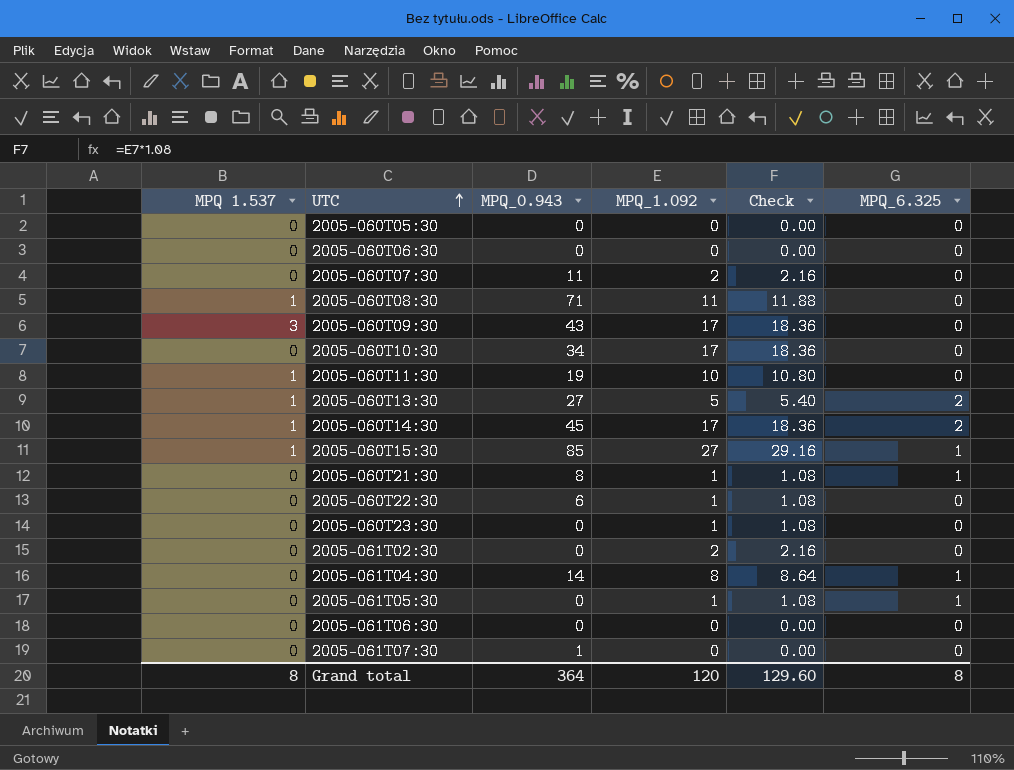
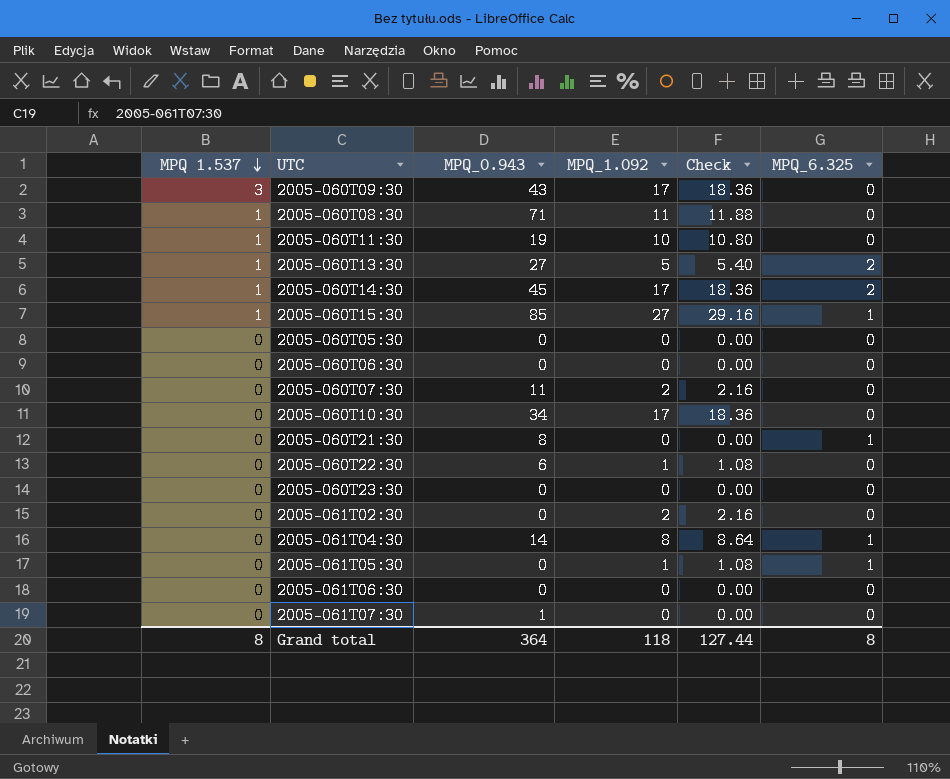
row order: UTC ascending -> MPQ 1.537 descending
2005-060T21:30 | MPQ_1.092: 1 -> 0
2005-060T21:30 | Check: 1.08 -> 0.00
2005-060T23:30 | MPQ_1.092: 1 -> 0
2005-060T23:30 | Check: 1.08 -> 0.00
Grand total | MPQ_1.092: 120 -> 118
Grand total | Check: 129.60 -> 127.44

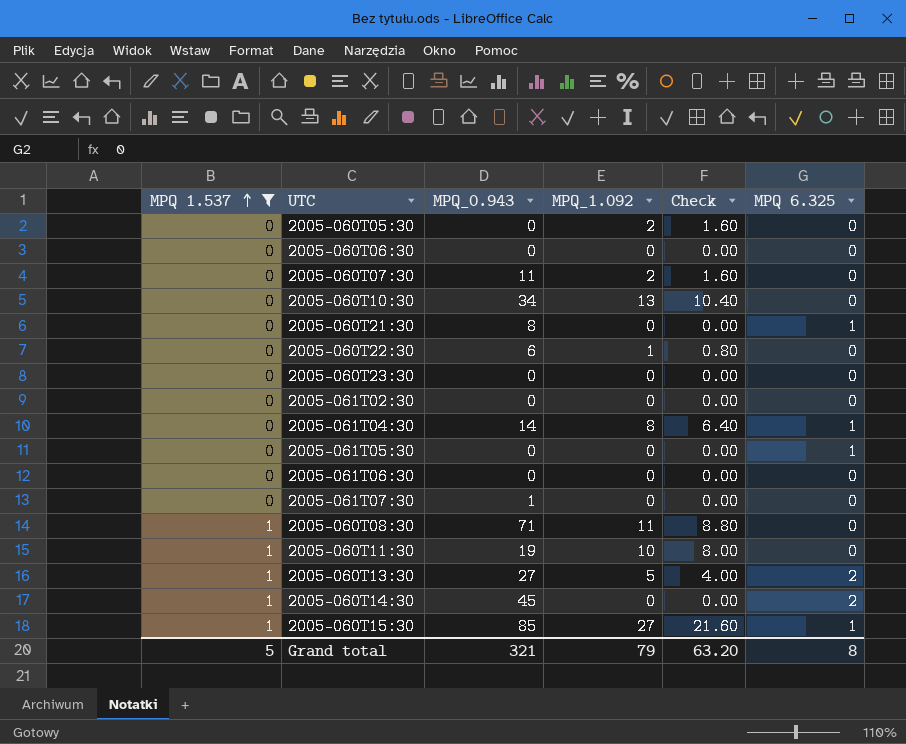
filter: none -> MPQ 1.537 != 3
row order: MPQ 1.537 descending -> MPQ 1.537 ascending
column Check | formula: [MPQ_1.092] * 1.08 -> [MPQ_1.092] * 0.8
column name: MPQ_6.325 -> MPQ 6.325
2005-060T05:30 | MPQ_1.092: 0 -> 2
2005-060T10:30 | MPQ_1.092: 17 -> 13
2005-061T02:30 | MPQ_1.092: 2 -> 0
2005-061T05:30 | MPQ_1.092: 1 -> 0
2005-060T14:30 | MPQ_1.092: 17 -> 0
Grand total | MPQ 1.537: 8 -> 5
Grand total | MPQ_0.943: 364 -> 321
Grand total | MPQ_1.092: 118 -> 79
Grand total | Check: 127.44 -> 63.20

